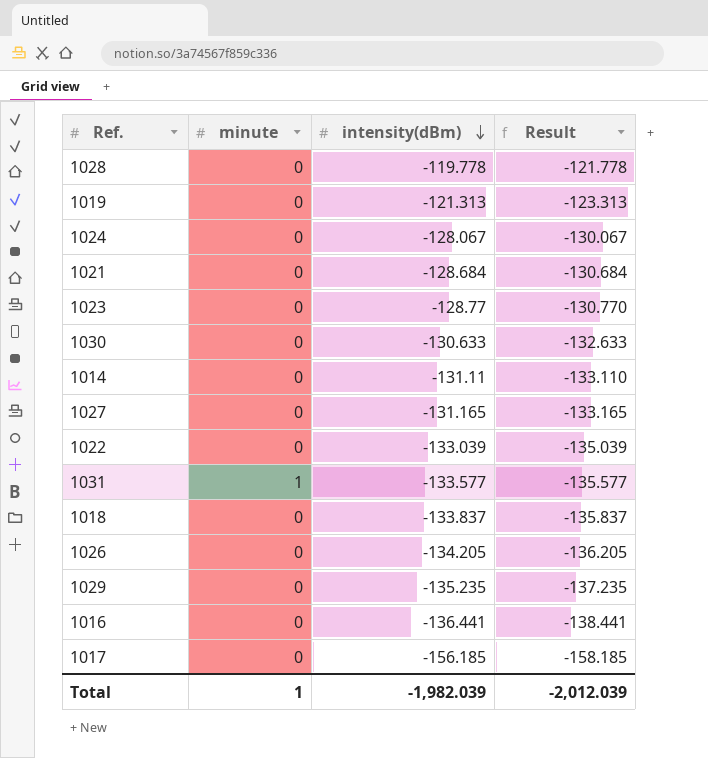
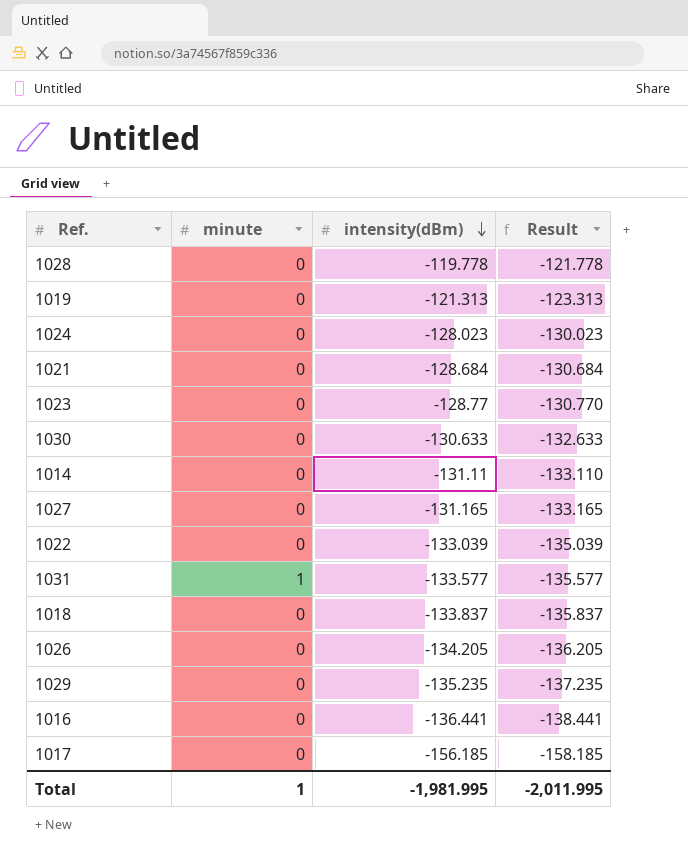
1024 | intensity(dBm): -128.067 -> -128.023
1024 | Result: -130.067 -> -130.023
Total | intensity(dBm): -1,982.039 -> -1,981.995
Total | Result: -2,012.039 -> -2,011.995

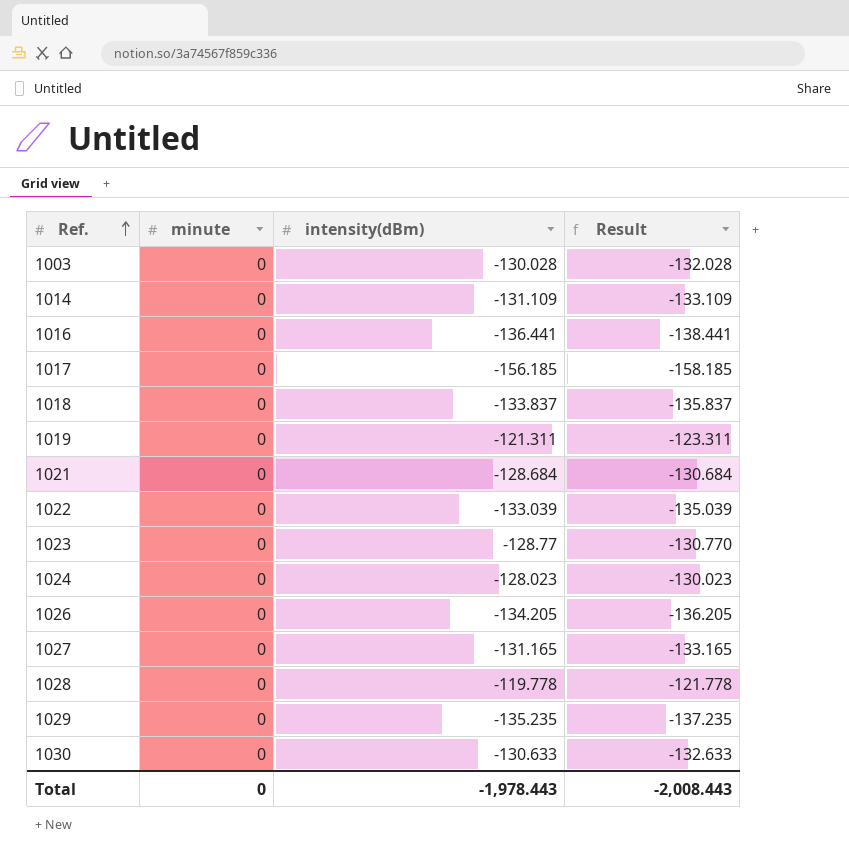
row order: intensity(dBm) descending -> Ref. ascending
row 1031: 1 | -133.577 | -135.577 -> none
row 1003: none -> 0 | -130.028 | -132.028
1014 | intensity(dBm): -131.11 -> -131.109
1014 | Result: -133.110 -> -133.109
1019 | intensity(dBm): -121.313 -> -121.311
1019 | Result: -123.313 -> -123.311
Total | minute: 1 -> 0
Total | intensity(dBm): -1,981.995 -> -1,978.443
Total | Result: -2,011.995 -> -2,008.443

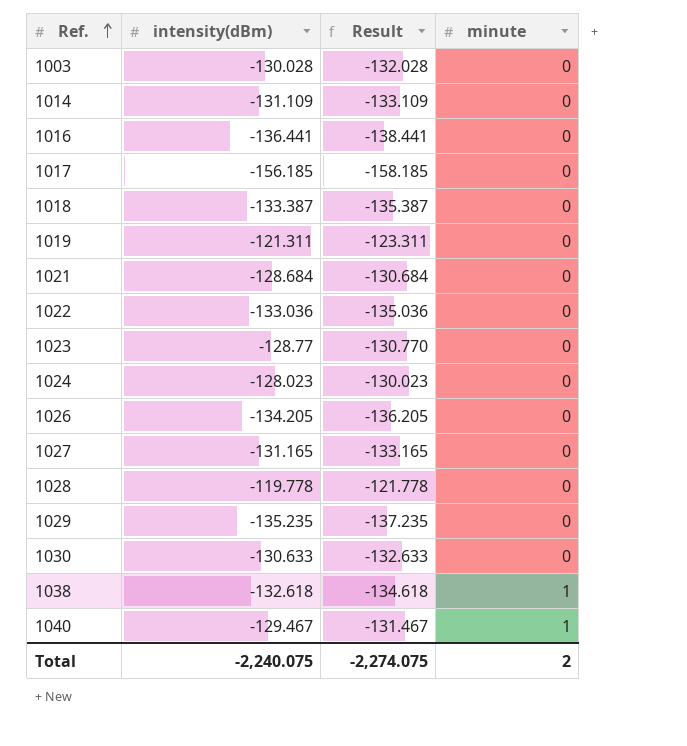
column minute | position: 2 -> 4
1018 | intensity(dBm): -133.837 -> -133.387
1018 | Result: -135.837 -> -135.387
1022 | intensity(dBm): -133.039 -> -133.036
1022 | Result: -135.039 -> -135.036
row 1038: none -> -132.618 | -134.618 | 1
row 1040: none -> -129.467 | -131.467 | 1
Total | intensity(dBm): -1,978.443 -> -2,240.075
Total | Result: -2,008.443 -> -2,274.075
Total | minute: 0 -> 2

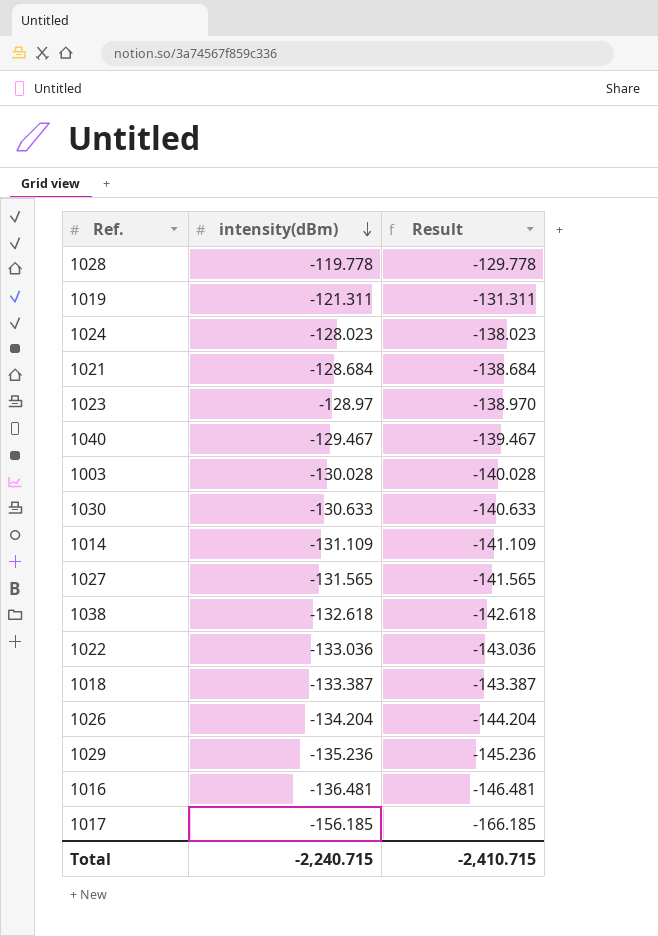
row order: Ref. ascending -> intensity(dBm) descending
column minute | position: 4 -> none
column Result | formula: [intensity(dBm)] - 2 -> [intensity(dBm)] - 10
1023 | intensity(dBm): -128.77 -> -128.97
1027 | intensity(dBm): -131.165 -> -131.565
1026 | intensity(dBm): -134.205 -> -134.204
1029 | intensity(dBm): -135.235 -> -135.236
1016 | intensity(dBm): -136.441 -> -136.481
Total | intensity(dBm): -2,240.075 -> -2,240.715
Total | Result: -2,274.075 -> -2,410.715

